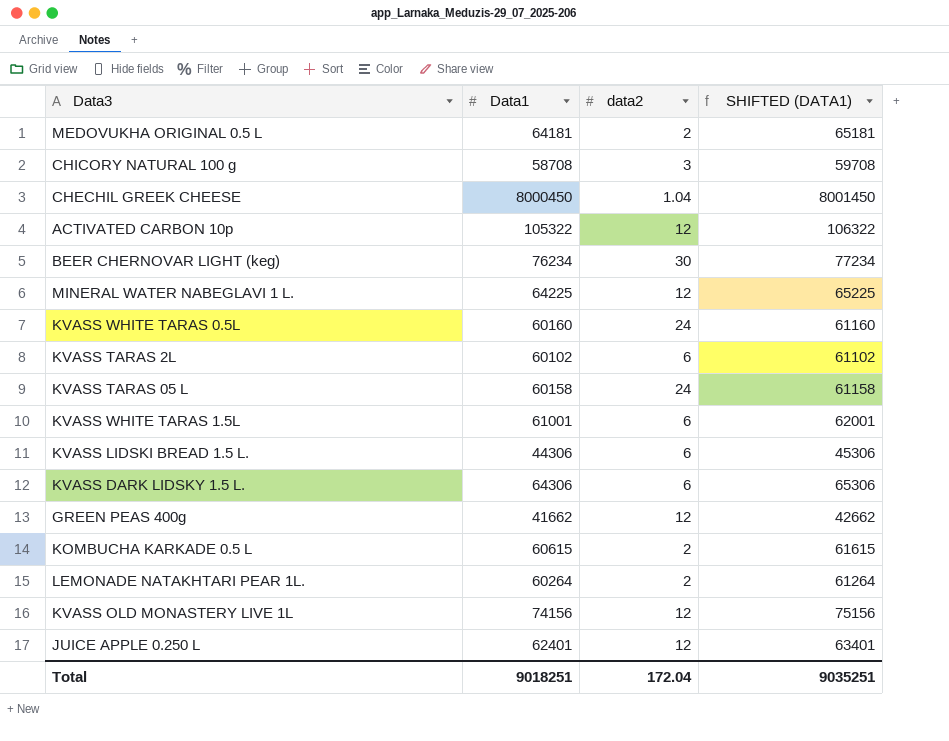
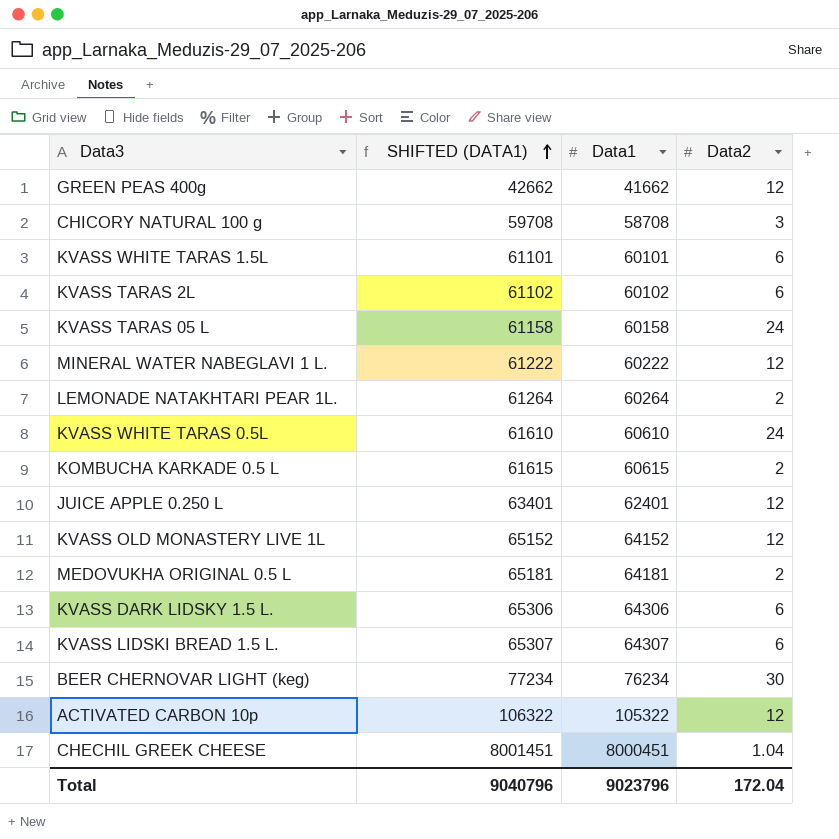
row order: none -> SHIFTED (DATA1) ascending
column SHIFTED (DATA1) | position: 4 -> 2
column name: data2 -> Data2
KVASS WHITE TARAS 1.5L | SHIFTED (DATA1): 62001 -> 61101
KVASS WHITE TARAS 1.5L | Data1: 61001 -> 60101
MINERAL WATER NABEGLAVI 1 L. | SHIFTED (DATA1): 65225 -> 61222
MINERAL WATER NABEGLAVI 1 L. | Data1: 64225 -> 60222
KVASS WHITE TARAS 0.5L | SHIFTED (DATA1): 61160 -> 61610
KVASS WHITE TARAS 0.5L | Data1: 60160 -> 60610
KVASS OLD MONASTERY LIVE 1L | SHIFTED (DATA1): 75156 -> 65152
KVASS OLD MONASTERY LIVE 1L | Data1: 74156 -> 64152
KVASS LIDSKI BREAD 1.5 L. | SHIFTED (DATA1): 45306 -> 65307
KVASS LIDSKI BREAD 1.5 L. | Data1: 44306 -> 64307
CHECHIL GREEK CHEESE | SHIFTED (DATA1): 8001450 -> 8001451
CHECHIL GREEK CHEESE | Data1: 8000450 -> 8000451
Total | SHIFTED (DATA1): 9035251 -> 9040796
Total | Data1: 9018251 -> 9023796

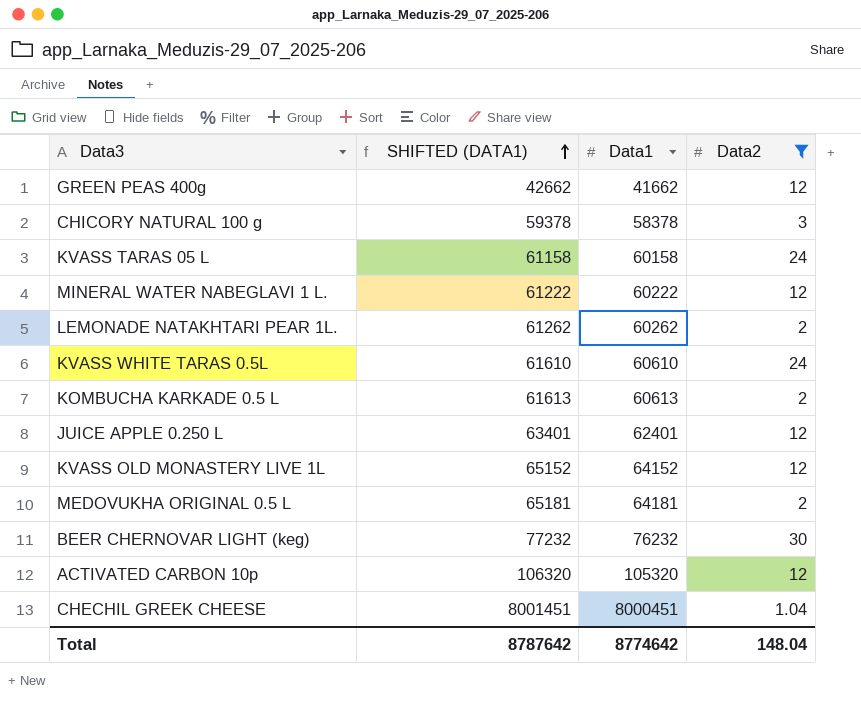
filter: none -> Data2 != 6
CHICORY NATURAL 100 g | SHIFTED (DATA1): 59708 -> 59378
CHICORY NATURAL 100 g | Data1: 58708 -> 58378
LEMONADE NATAKHTARI PEAR 1L. | SHIFTED (DATA1): 61264 -> 61262
LEMONADE NATAKHTARI PEAR 1L. | Data1: 60264 -> 60262
KOMBUCHA KARKADE 0.5 L | SHIFTED (DATA1): 61615 -> 61613
KOMBUCHA KARKADE 0.5 L | Data1: 60615 -> 60613
BEER CHERNOVAR LIGHT (keg) | SHIFTED (DATA1): 77234 -> 77232
BEER CHERNOVAR LIGHT (keg) | Data1: 76234 -> 76232
ACTIVATED CARBON 10p | SHIFTED (DATA1): 106322 -> 106320
ACTIVATED CARBON 10p | Data1: 105322 -> 105320
Total | SHIFTED (DATA1): 9040796 -> 8787642
Total | Data1: 9023796 -> 8774642
Total | Data2: 172.04 -> 148.04

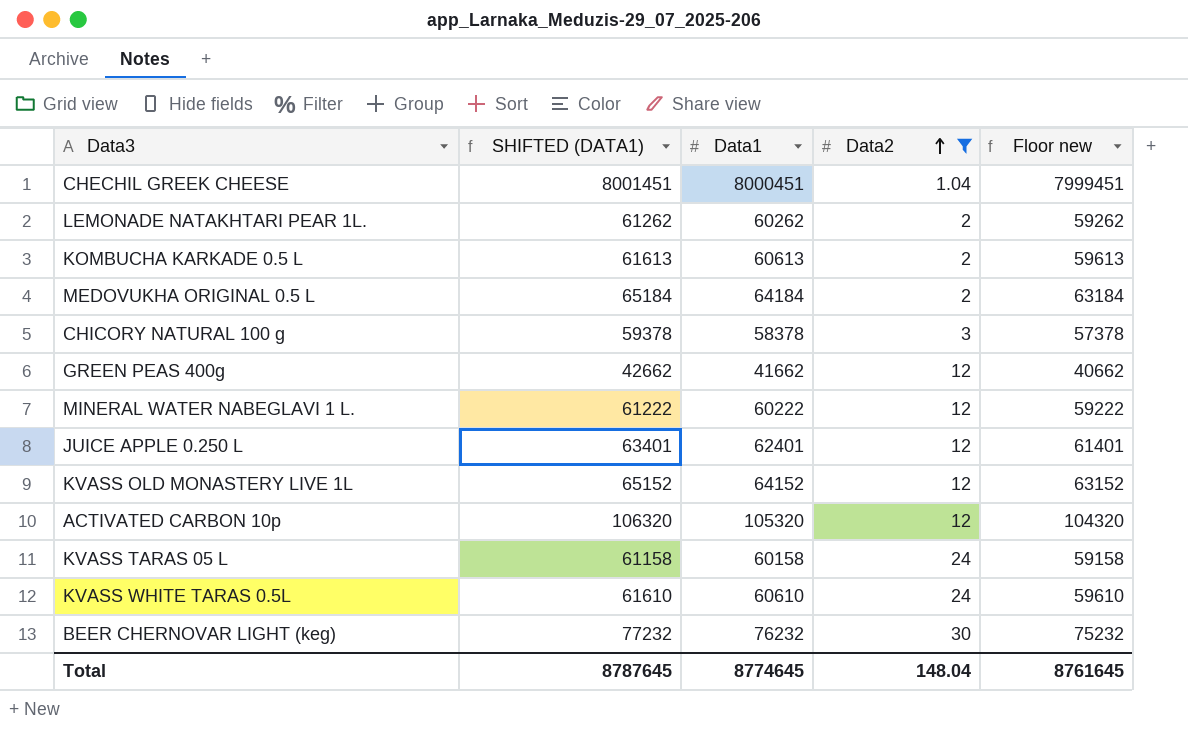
row order: SHIFTED (DATA1) ascending -> Data2 ascending
column Floor new | formula: none -> [Data1] - 1000
MEDOVUKHA ORIGINAL 0.5 L | SHIFTED (DATA1): 65181 -> 65184
MEDOVUKHA ORIGINAL 0.5 L | Data1: 64181 -> 64184
Total | SHIFTED (DATA1): 8787642 -> 8787645
Total | Data1: 8774642 -> 8774645

